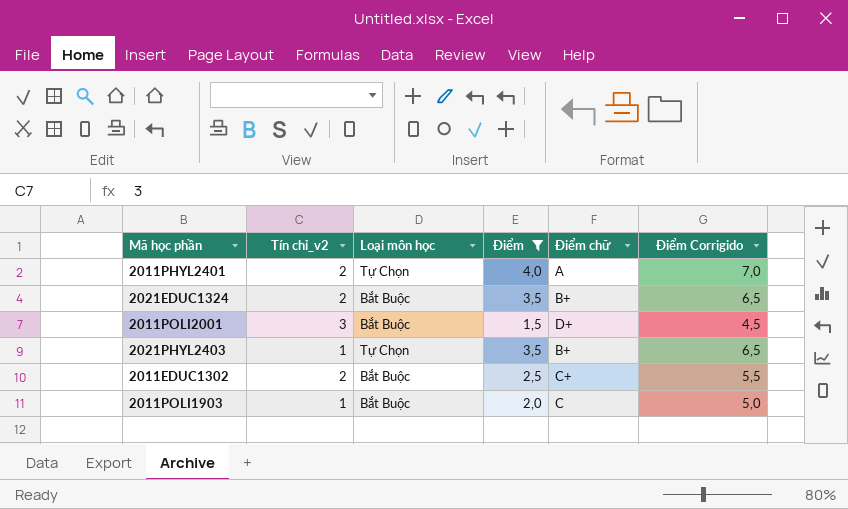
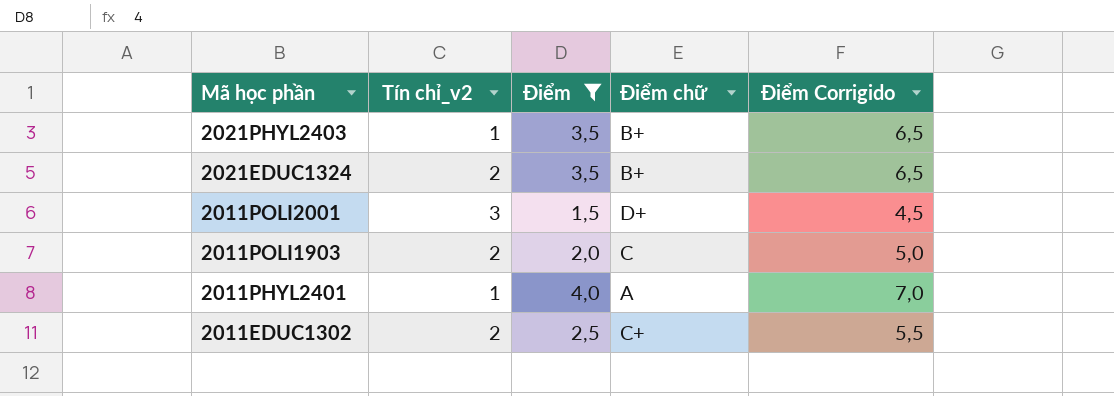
row order: none -> Mã học phần descending
column Loại môn học | position: 3 -> none
2011POLI1903 | Tín chỉ_v2: 1 -> 2
2011PHYL2401 | Tín chỉ_v2: 2 -> 1

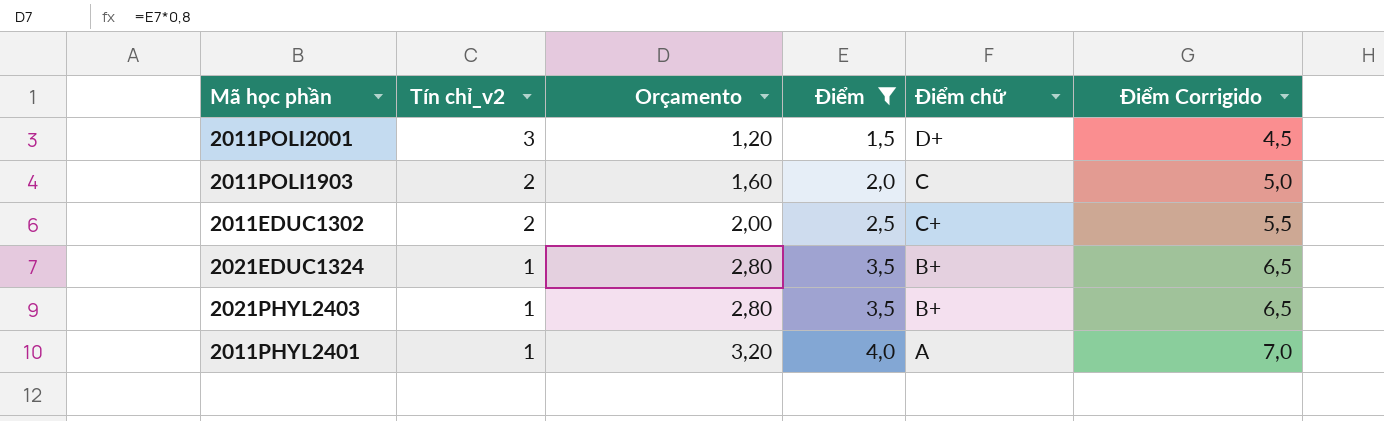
row order: Mã học phần descending -> Tín chỉ_v2 descending
column Orçamento | formula: none -> [Điểm] * 0,8
2021EDUC1324 | Tín chỉ_v2: 2 -> 1

